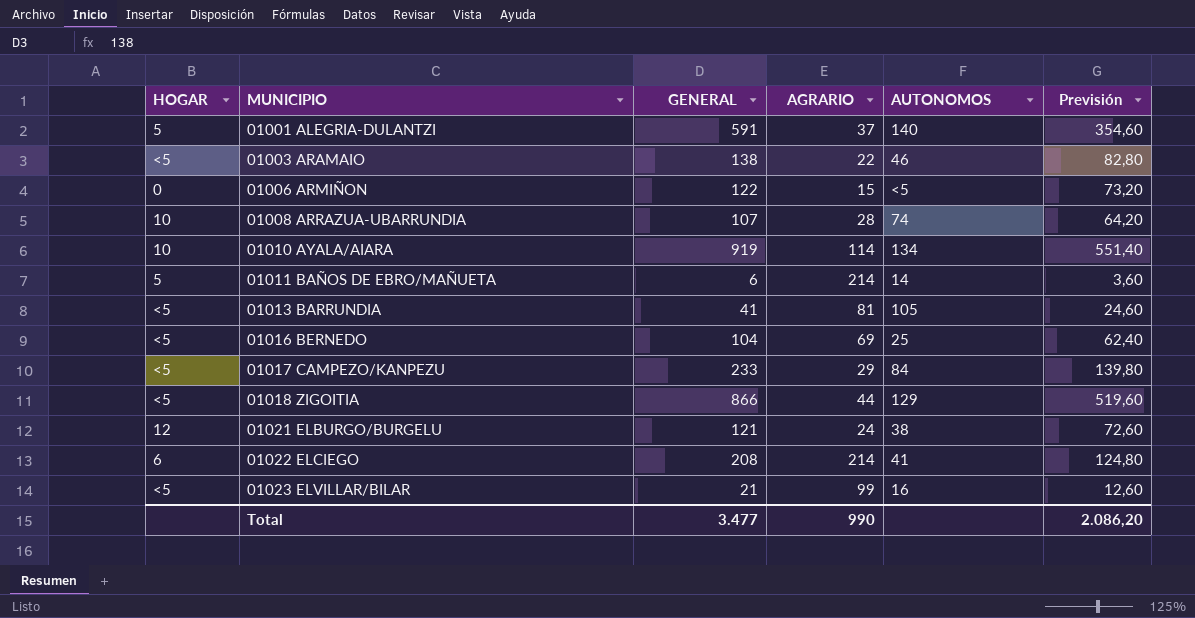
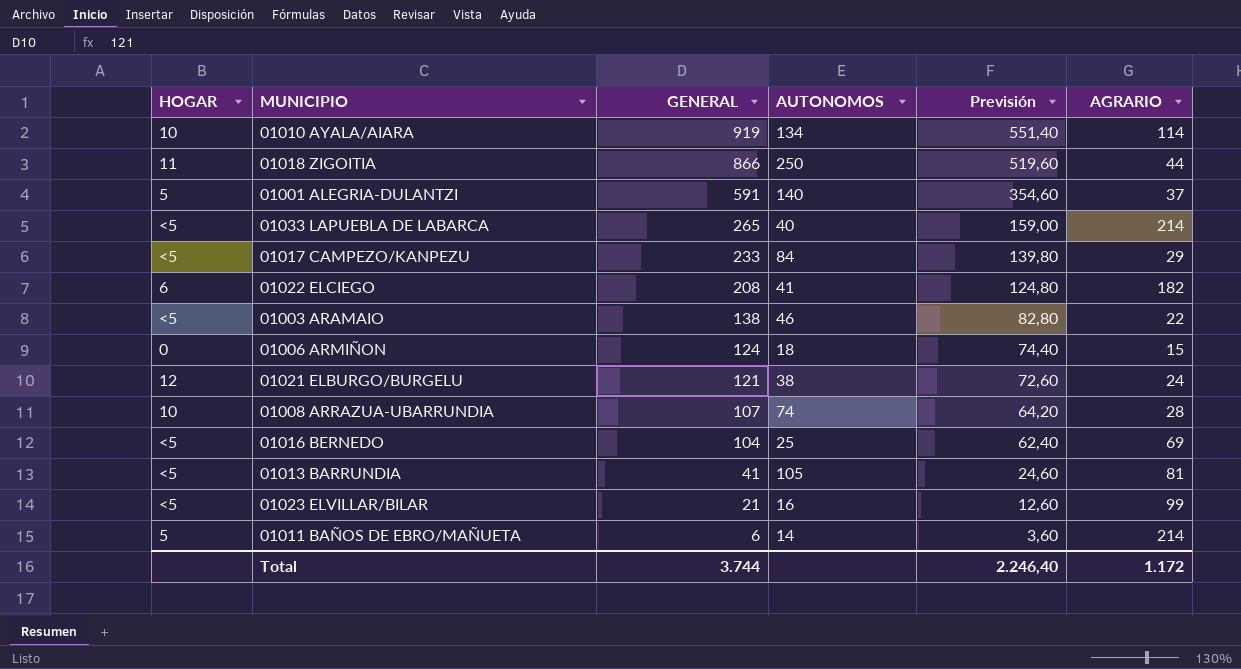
row order: MUNICIPIO ascending -> GENERAL descending
column AGRARIO | position: 4 -> 6
01018 ZIGOITIA | HOGAR: <5 -> 11
01018 ZIGOITIA | AUTONOMOS: 129 -> 250
row 01033 LAPUEBLA DE LABARCA: none -> <5 | 265 | 40 | 159,00 | 214
01022 ELCIEGO | AGRARIO: 214 -> 182
01006 ARMIÑON | GENERAL: 122 -> 124
01006 ARMIÑON | AUTONOMOS: <5 -> 18
01006 ARMIÑON | Previsión: 73,20 -> 74,40
Total | GENERAL: 3.477 -> 3.744
Total | Previsión: 2.086,20 -> 2.246,40
Total | AGRARIO: 990 -> 1.172

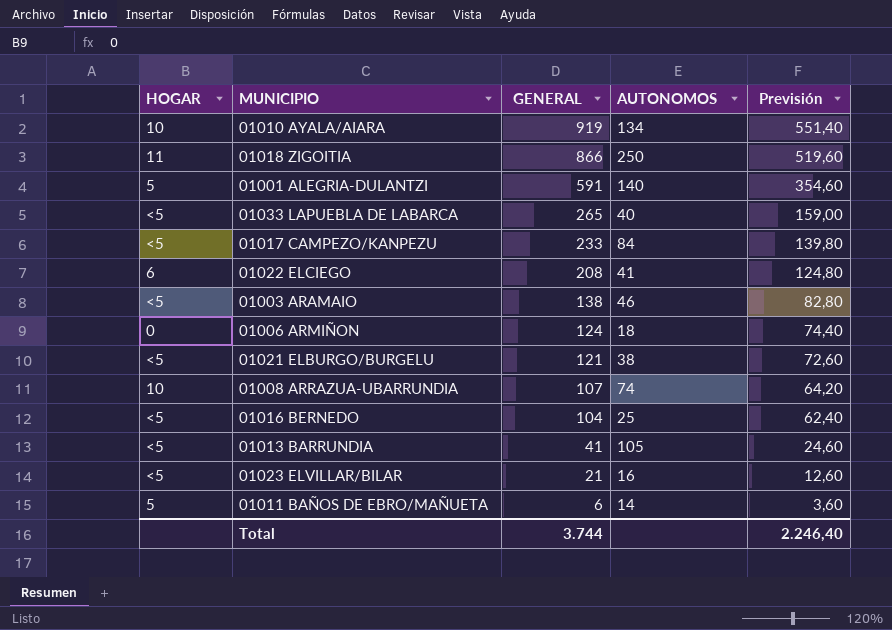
column AGRARIO | position: 6 -> none
01021 ELBURGO/BURGELU | HOGAR: 12 -> <5

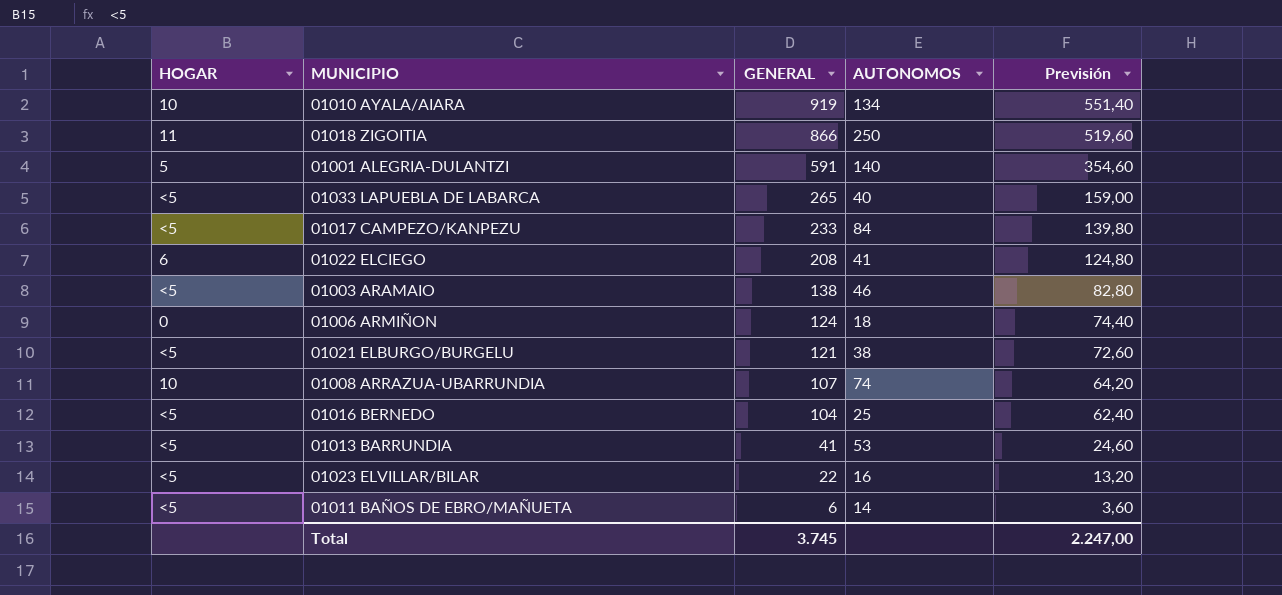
01013 BARRUNDIA | AUTONOMOS: 105 -> 53
01023 ELVILLAR/BILAR | GENERAL: 21 -> 22
01023 ELVILLAR/BILAR | Previsión: 12,60 -> 13,20
01011 BAÑOS DE EBRO/MAÑUETA | HOGAR: 5 -> <5
Total | GENERAL: 3.744 -> 3.745
Total | Previsión: 2.246,40 -> 2.247,00

